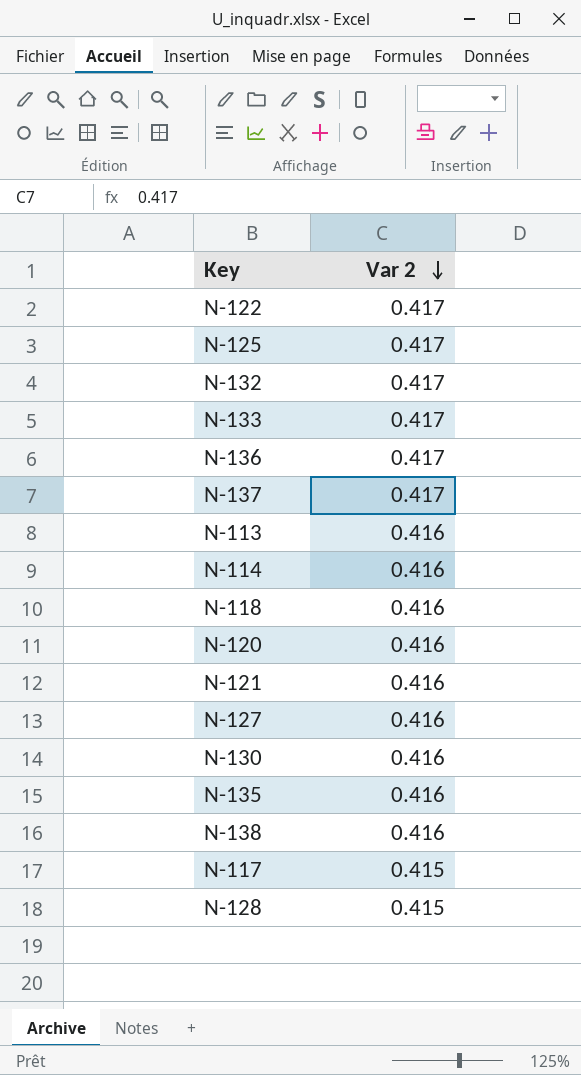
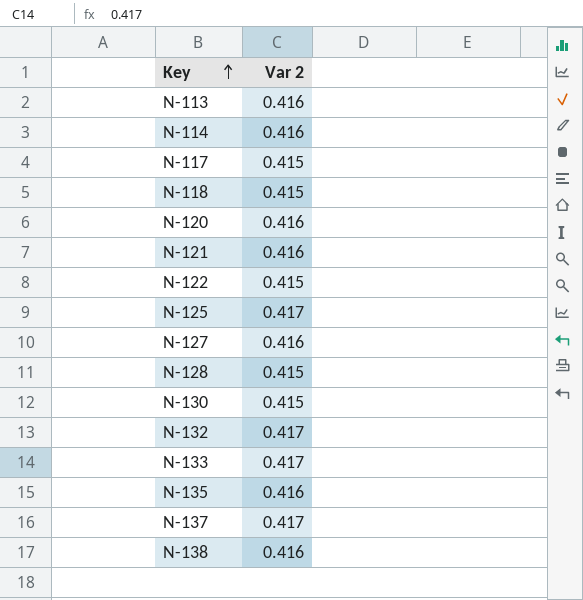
row order: Var 2 descending -> Key ascending
row N-136: 0.417 -> none
N-118 | Var 2: 0.416 -> 0.415
N-122 | Var 2: 0.417 -> 0.415
N-130 | Var 2: 0.416 -> 0.415

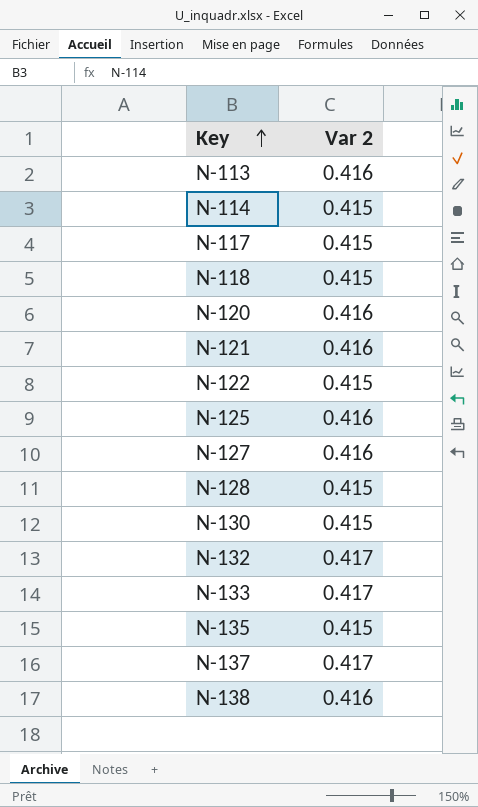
N-114 | Var 2: 0.416 -> 0.415
N-125 | Var 2: 0.417 -> 0.416
N-135 | Var 2: 0.416 -> 0.415

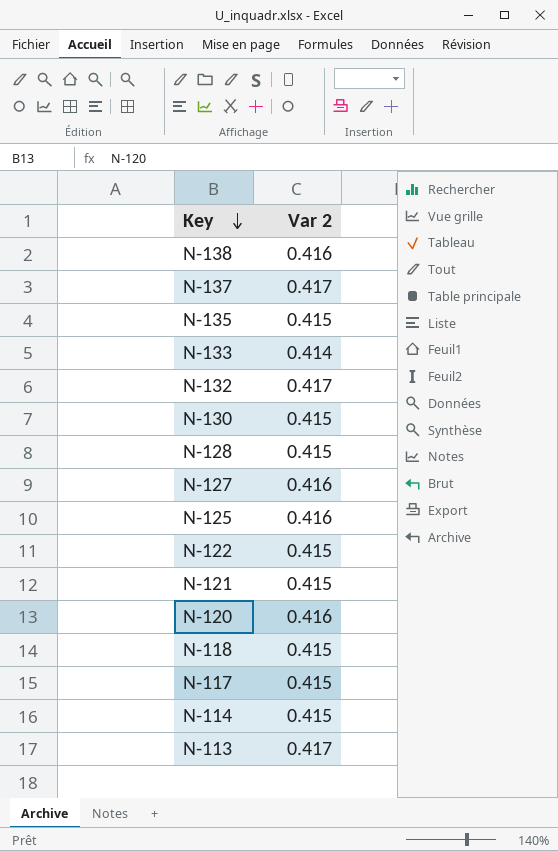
row order: Key ascending -> Key descending
N-133 | Var 2: 0.417 -> 0.414
N-121 | Var 2: 0.416 -> 0.415
N-113 | Var 2: 0.416 -> 0.417

